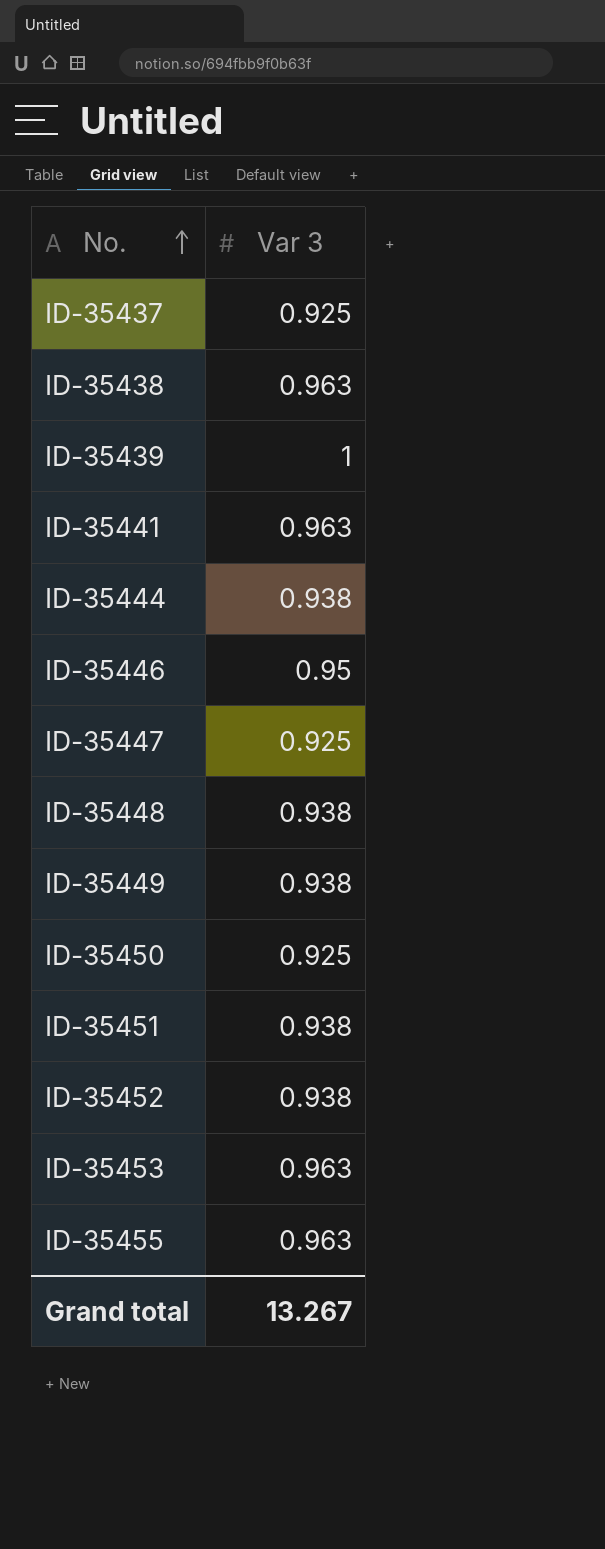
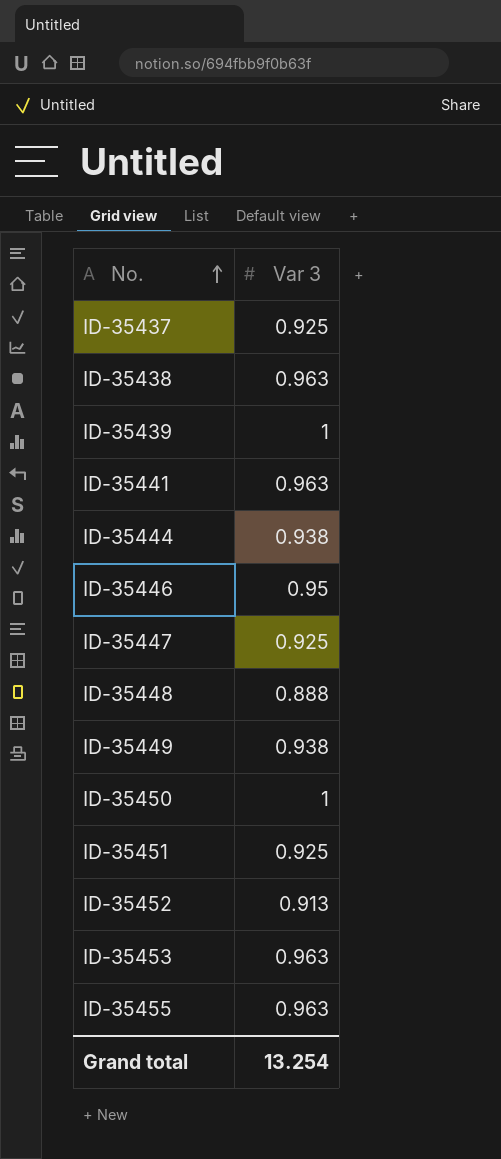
ID-35448 | Var 3: 0.938 -> 0.888
ID-35450 | Var 3: 0.925 -> 1
ID-35451 | Var 3: 0.938 -> 0.925
ID-35452 | Var 3: 0.938 -> 0.913
Grand total | Var 3: 13.267 -> 13.254

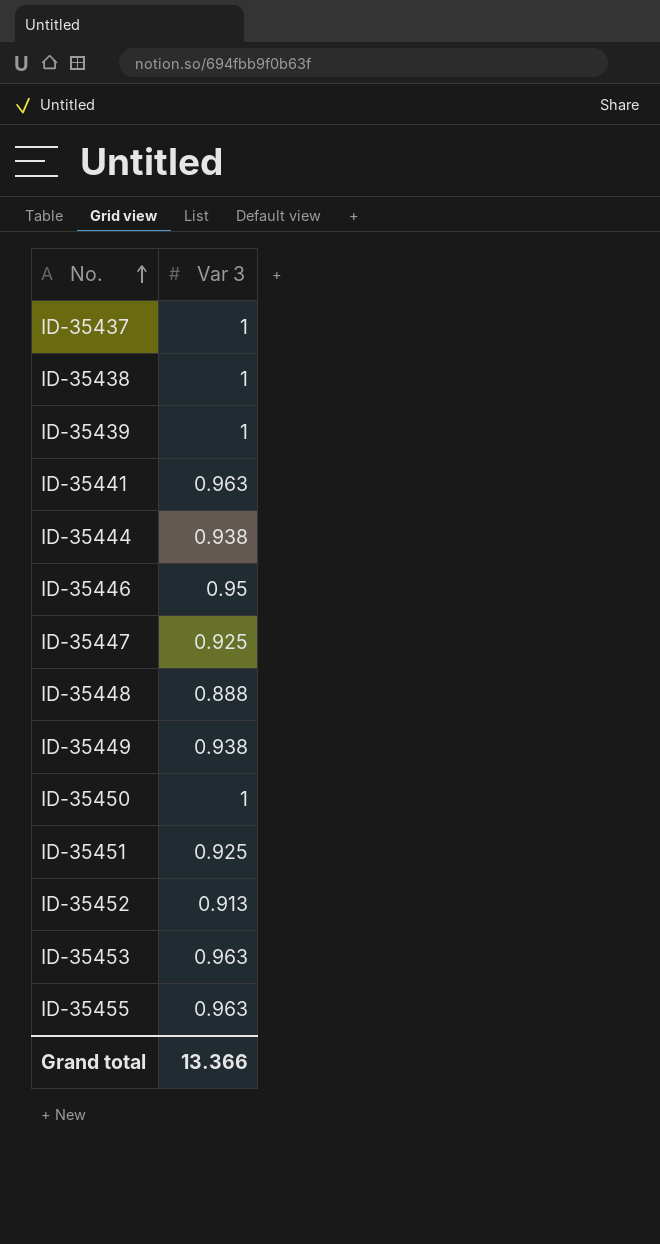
ID-35437 | Var 3: 0.925 -> 1
ID-35438 | Var 3: 0.963 -> 1
Grand total | Var 3: 13.254 -> 13.366

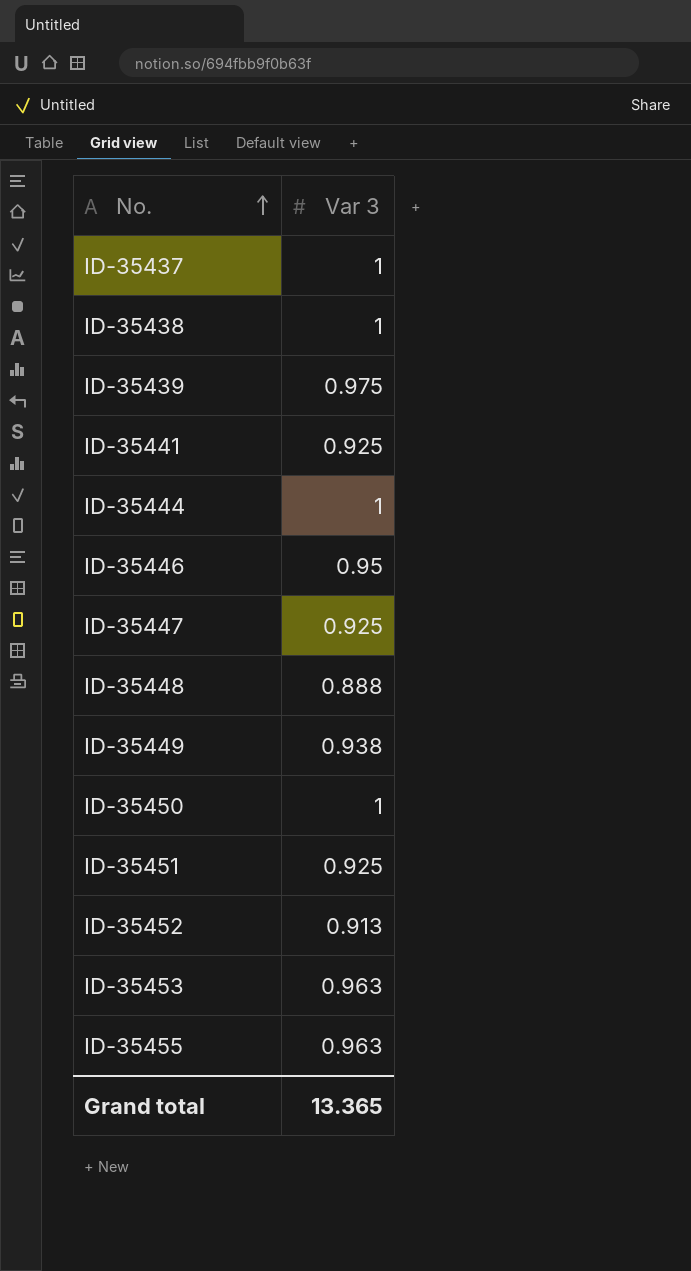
ID-35439 | Var 3: 1 -> 0.975
ID-35441 | Var 3: 0.963 -> 0.925
ID-35444 | Var 3: 0.938 -> 1
Grand total | Var 3: 13.366 -> 13.365

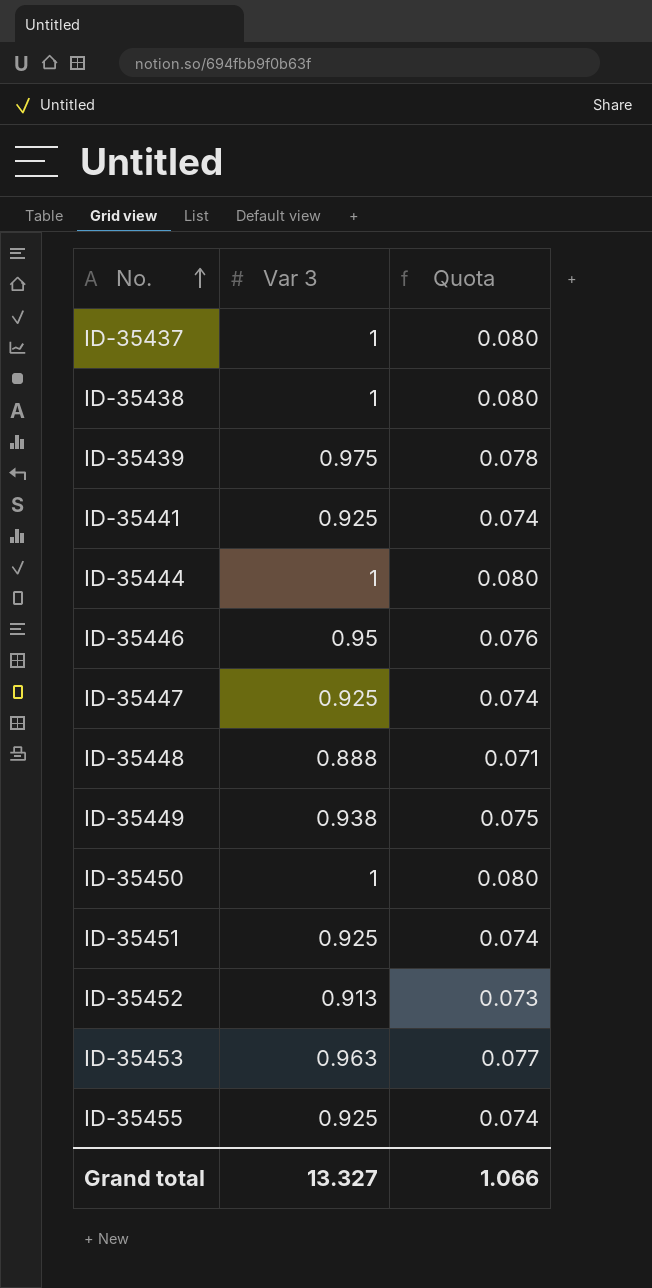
column Quota | formula: none -> [Var 3] * 0.08
ID-35455 | Var 3: 0.963 -> 0.925
Grand total | Var 3: 13.365 -> 13.327

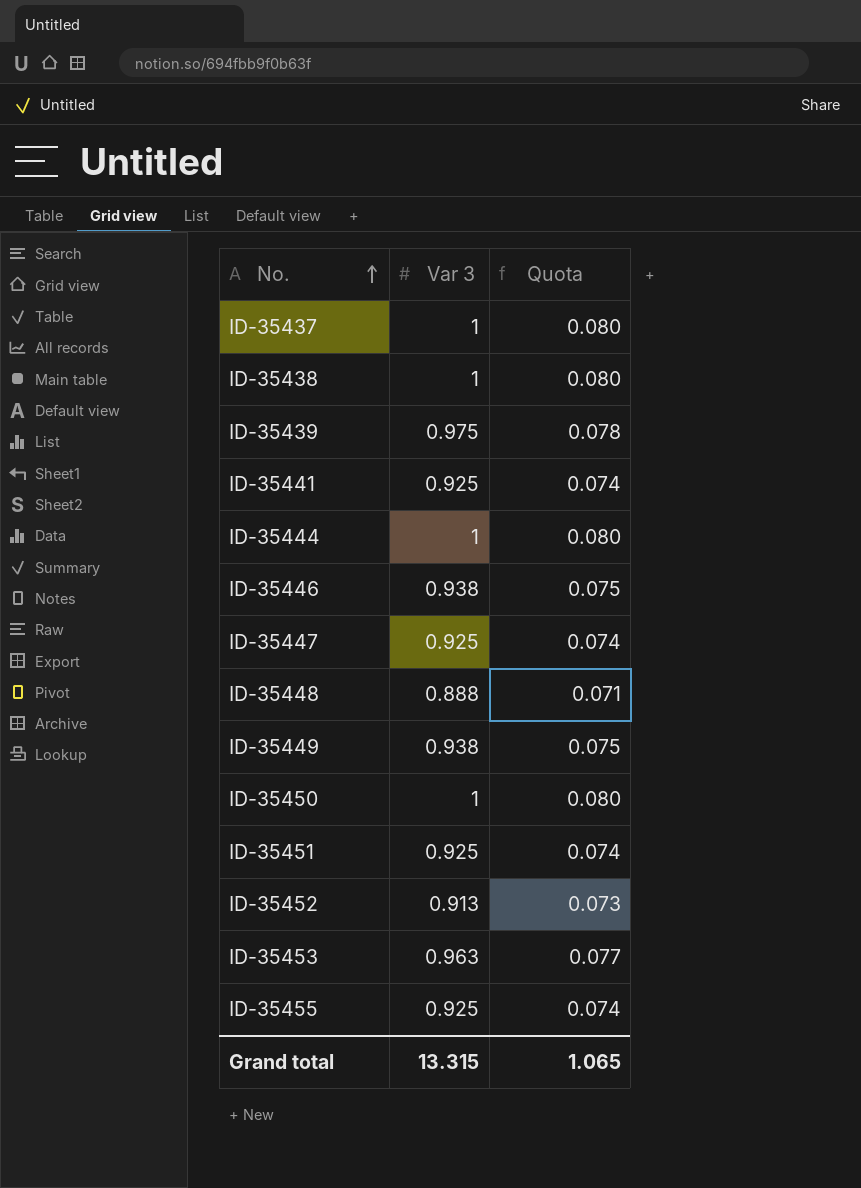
ID-35446 | Var 3: 0.95 -> 0.938
ID-35446 | Quota: 0.076 -> 0.075
Grand total | Var 3: 13.327 -> 13.315
Grand total | Quota: 1.066 -> 1.065

